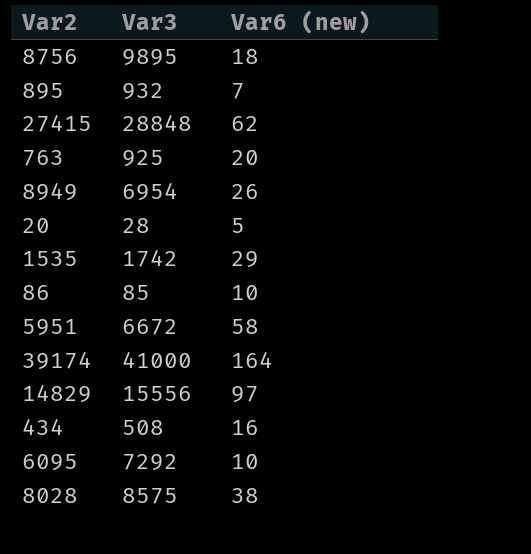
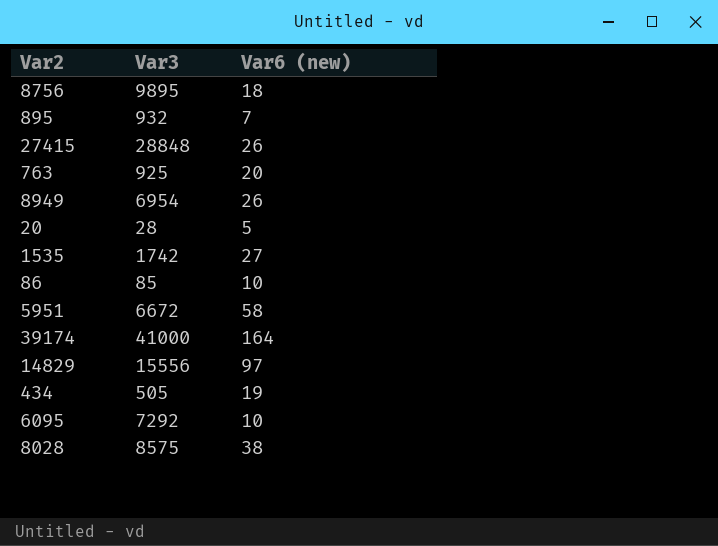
27415 | Var6 (new): 62 -> 26
1535 | Var6 (new): 29 -> 27
434 | Var3: 508 -> 505
434 | Var6 (new): 16 -> 19

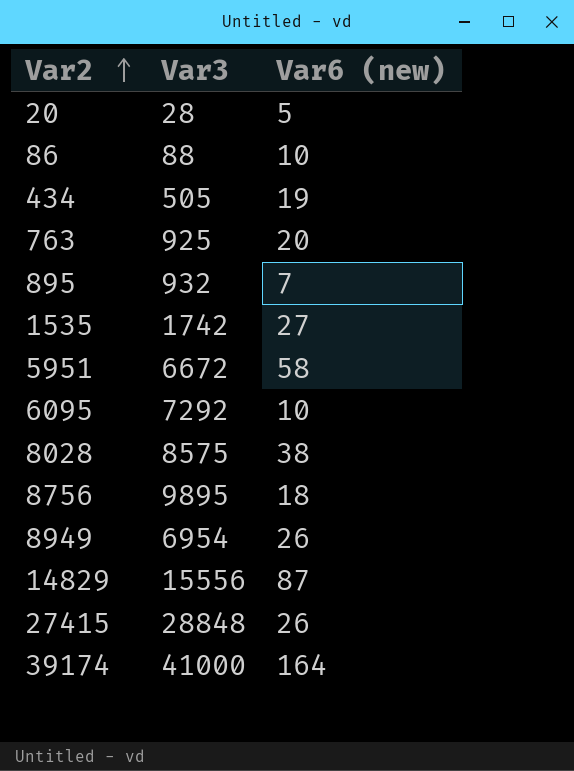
row order: none -> Var2 ascending
86 | Var3: 85 -> 88
14829 | Var6 (new): 97 -> 87

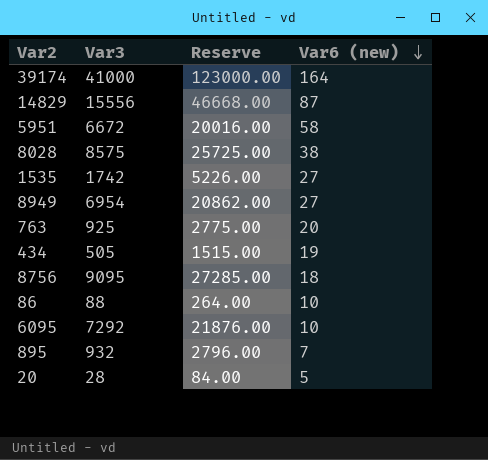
row order: Var2 ascending -> Var6 (new) descending
column Reserve | formula: none -> [Var3] * 3
row 27415: 28848 | 26 -> none
8949 | Var6 (new): 26 -> 27
8756 | Var3: 9895 -> 9095

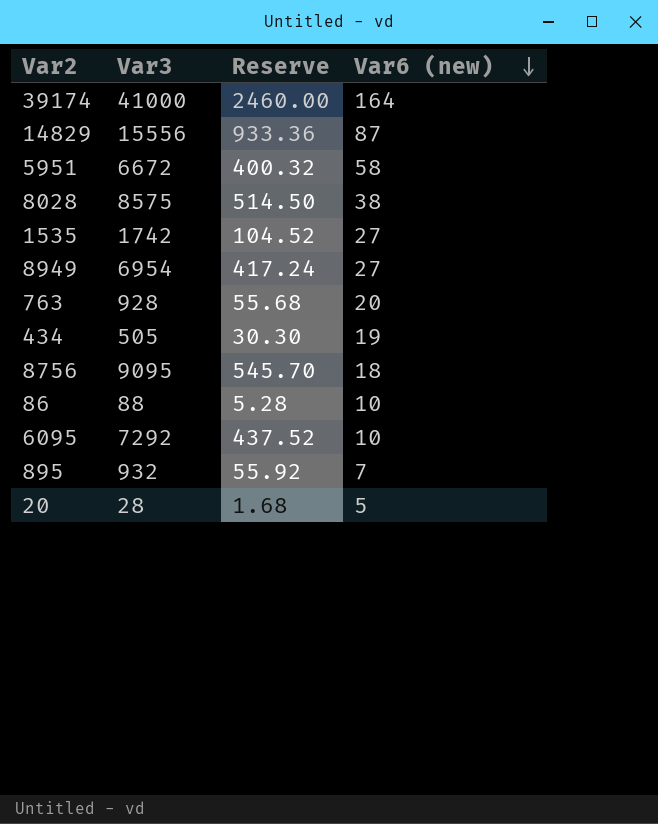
column Reserve | formula: [Var3] * 3 -> [Var3] * 0.06
763 | Var3: 925 -> 928

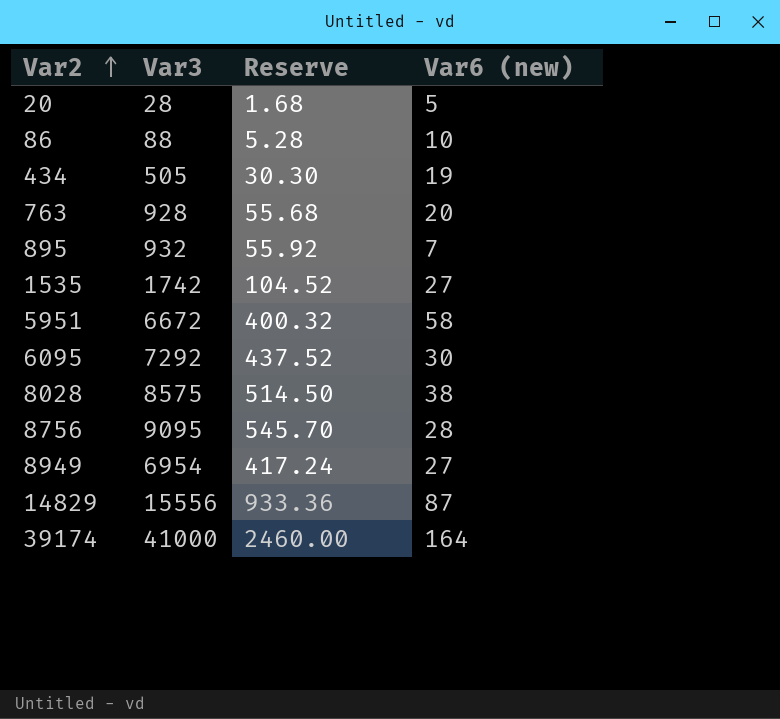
row order: Var6 (new) descending -> Var2 ascending
6095 | Var6 (new): 10 -> 30
8756 | Var6 (new): 18 -> 28

